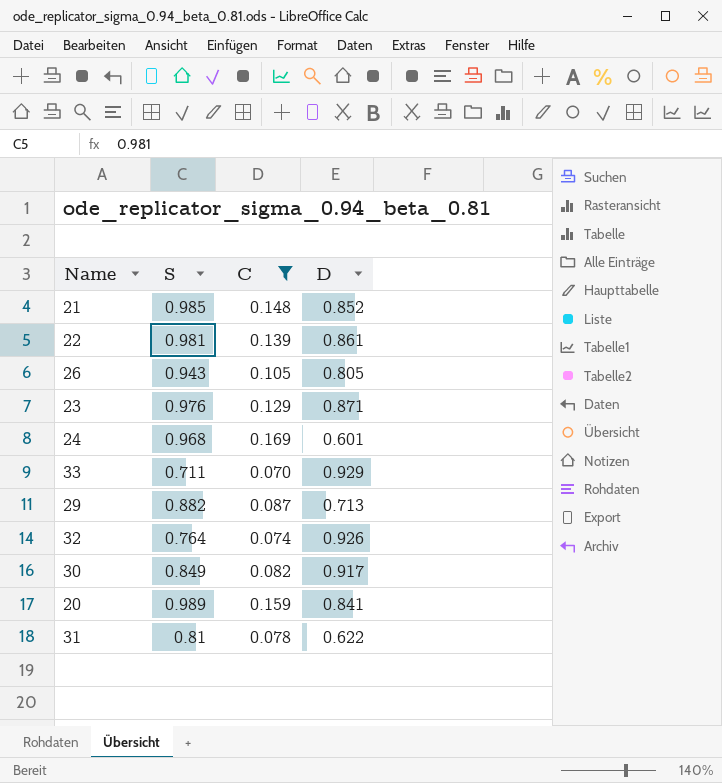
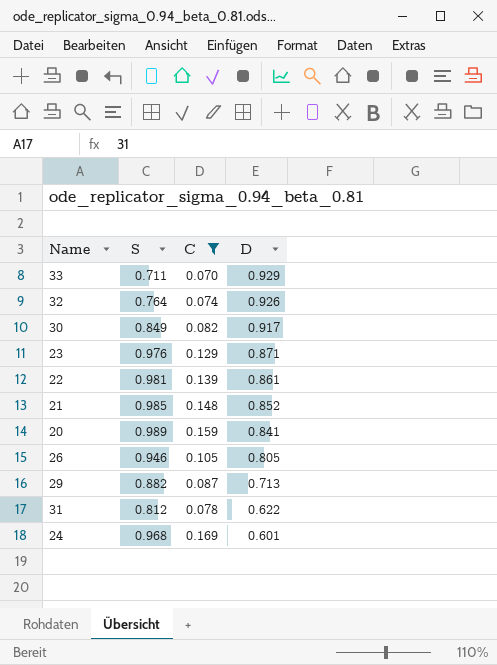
row order: none -> D descending
26 | S: 0.943 -> 0.946
31 | S: 0.81 -> 0.812

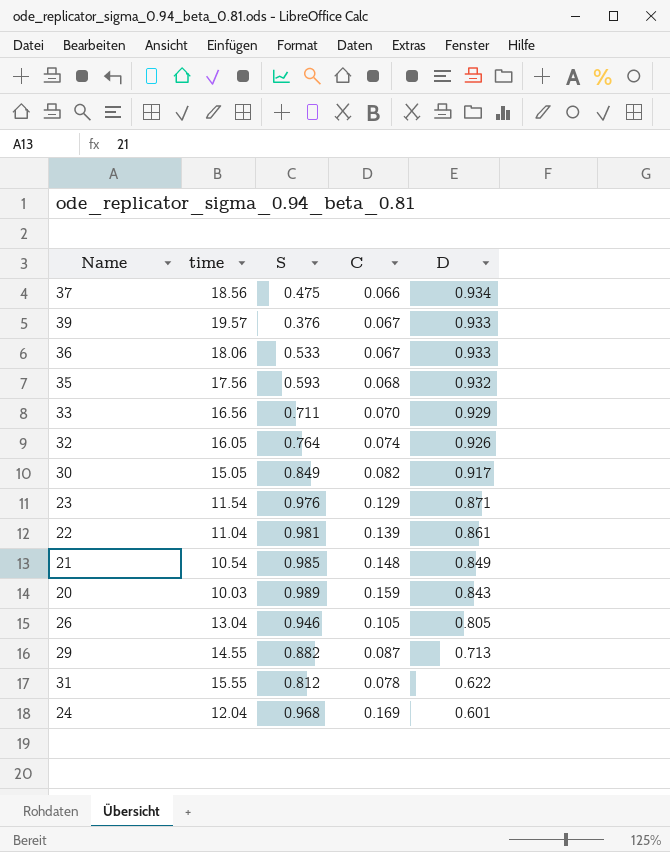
filter: C >= 0.070 -> none
column time | position: none -> 2
21 | D: 0.852 -> 0.849
20 | D: 0.841 -> 0.843

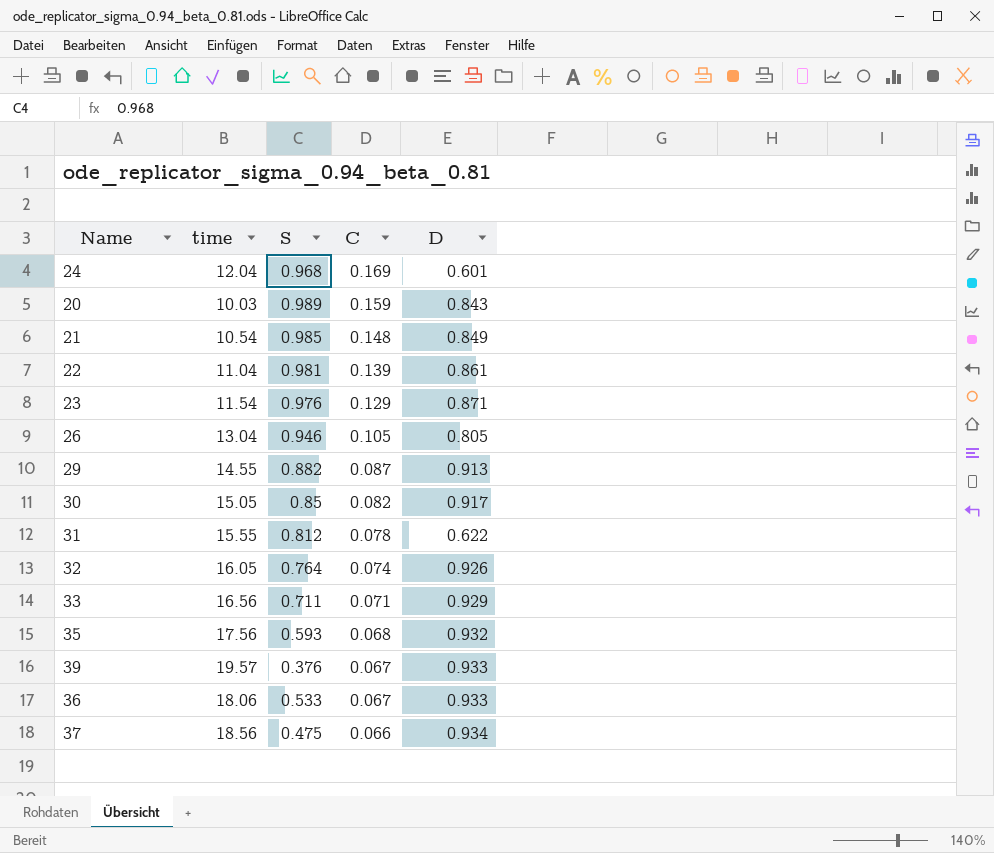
row order: D descending -> C descending
29 | D: 0.713 -> 0.913
30 | S: 0.849 -> 0.85
33 | C: 0.070 -> 0.071

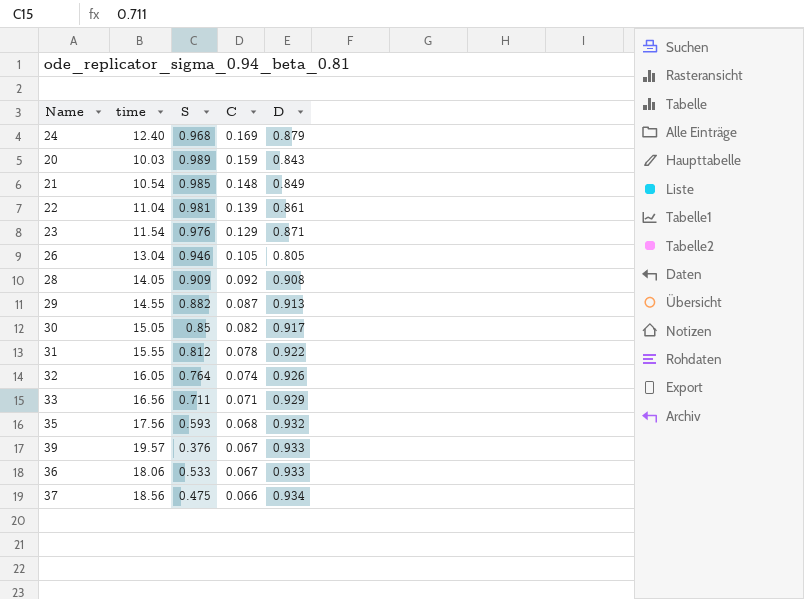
24 | time: 12.04 -> 12.40
24 | D: 0.601 -> 0.879
row 28: none -> 14.05 | 0.909 | 0.092 | 0.908
31 | D: 0.622 -> 0.922

